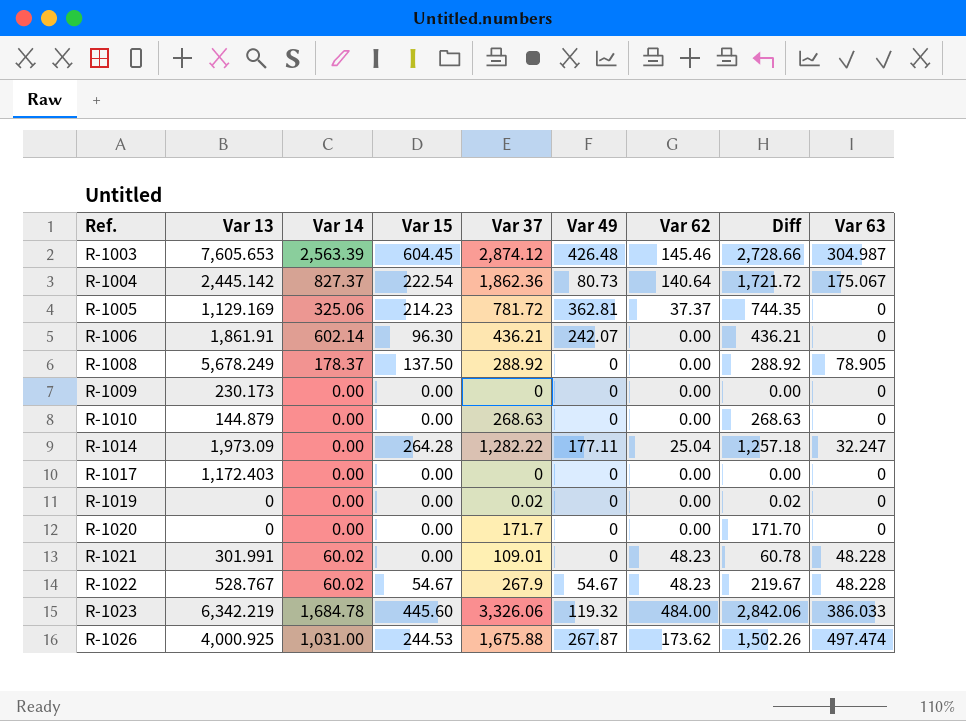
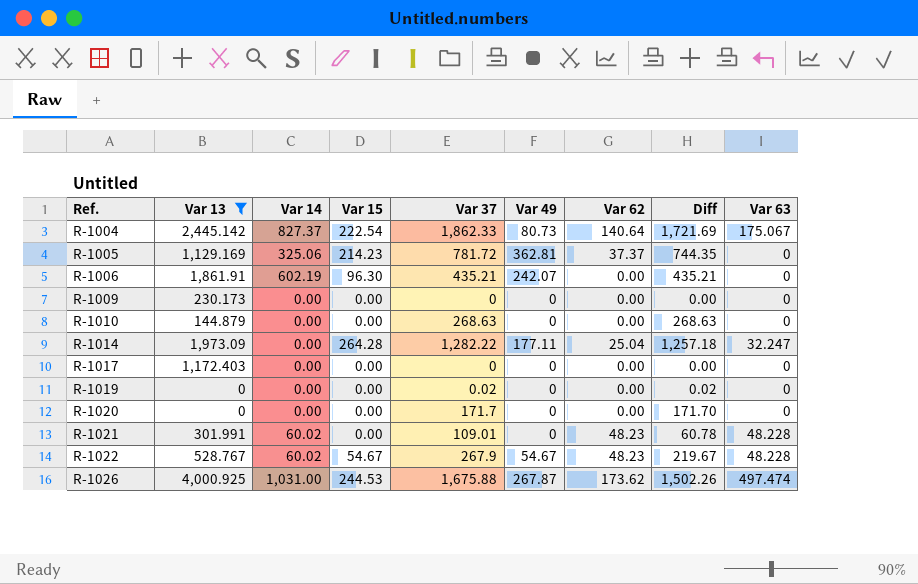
filter: none -> Var 13 <= 4,000.925
R-1004 | Var 37: 1,862.36 -> 1,862.33
R-1004 | Diff: 1,721.72 -> 1,721.69
R-1006 | Var 14: 602.14 -> 602.19
R-1006 | Var 37: 436.21 -> 435.21
R-1006 | Diff: 436.21 -> 435.21

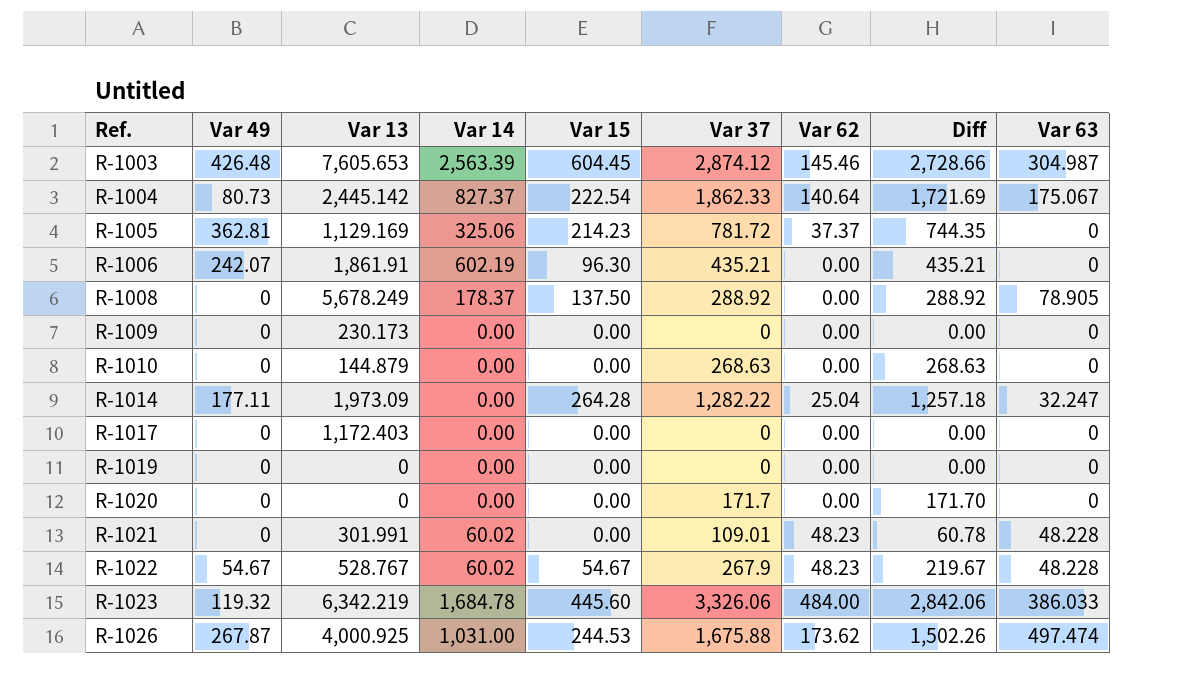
filter: Var 13 <= 4,000.925 -> none
column Var 49 | position: 6 -> 2
R-1019 | Var 37: 0.02 -> 0
R-1019 | Diff: 0.02 -> 0.00

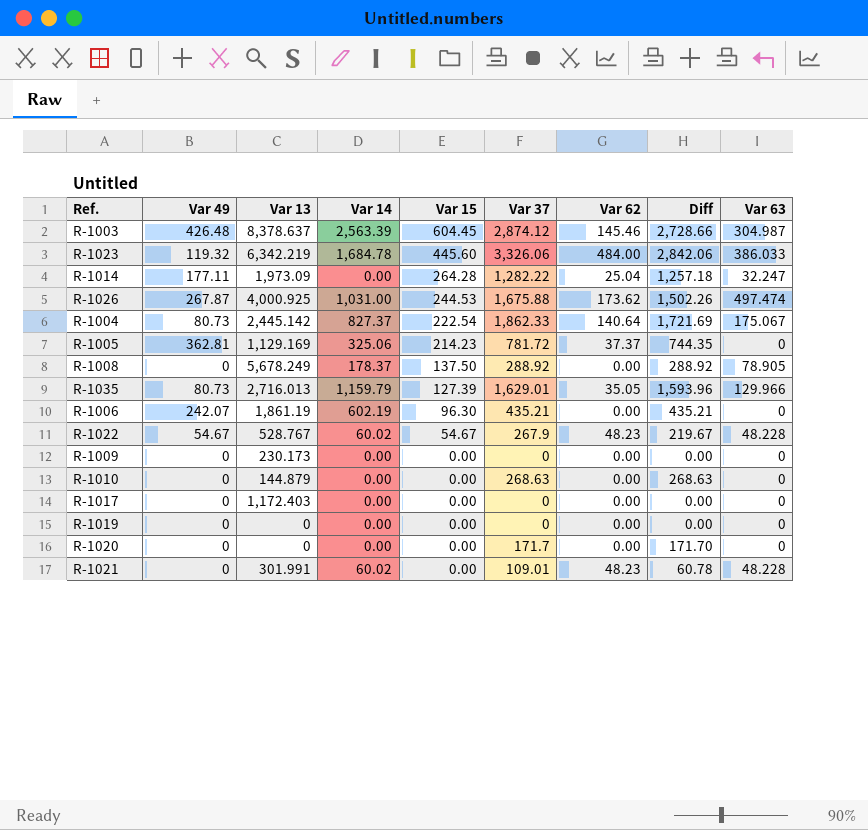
row order: Ref. ascending -> Var 15 descending
R-1003 | Var 13: 7,605.653 -> 8,378.637
row R-1035: none -> 80.73 | 2,716.013 | 1,159.79 | 127.39 | 1,629.01 | 35.05 | 1,593.96 | 129.966
R-1006 | Var 13: 1,861.91 -> 1,861.19

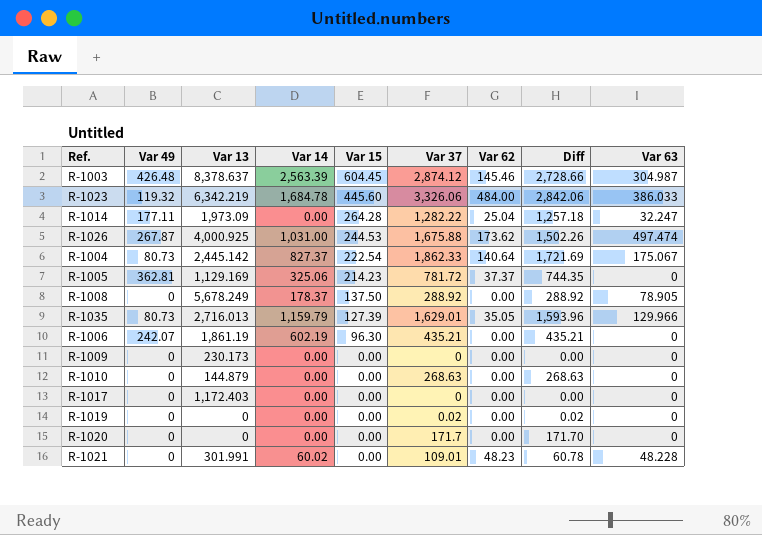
row R-1022: 54.67 | 528.767 | 60.02 | 54.67 | 267.9 | 48.23 | 219.67 | 48.228 -> none
R-1019 | Var 37: 0 -> 0.02
R-1019 | Diff: 0.00 -> 0.02

